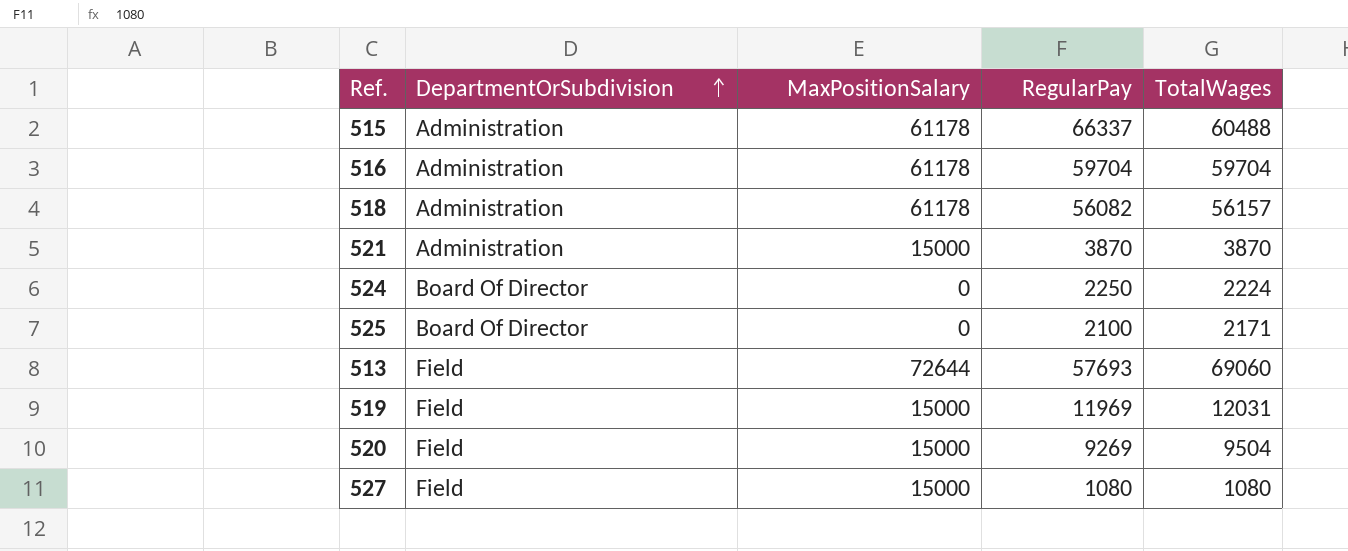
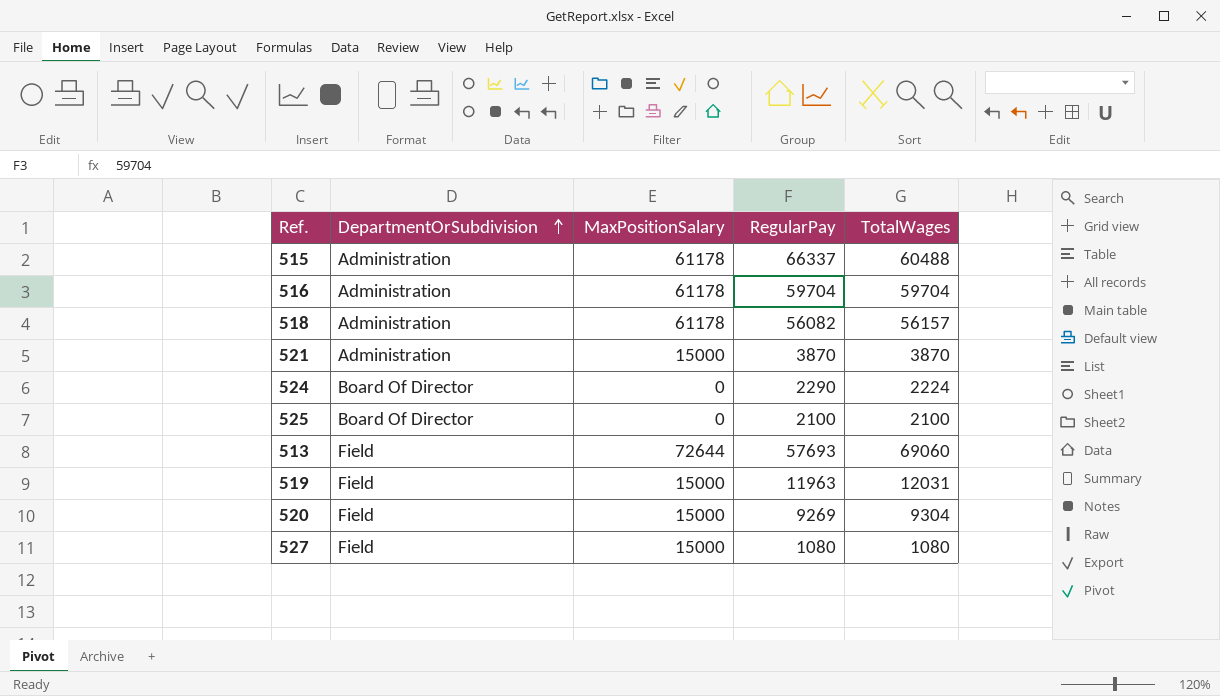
524 | RegularPay: 2250 -> 2290
525 | TotalWages: 2171 -> 2100
519 | RegularPay: 11969 -> 11963
520 | TotalWages: 9504 -> 9304

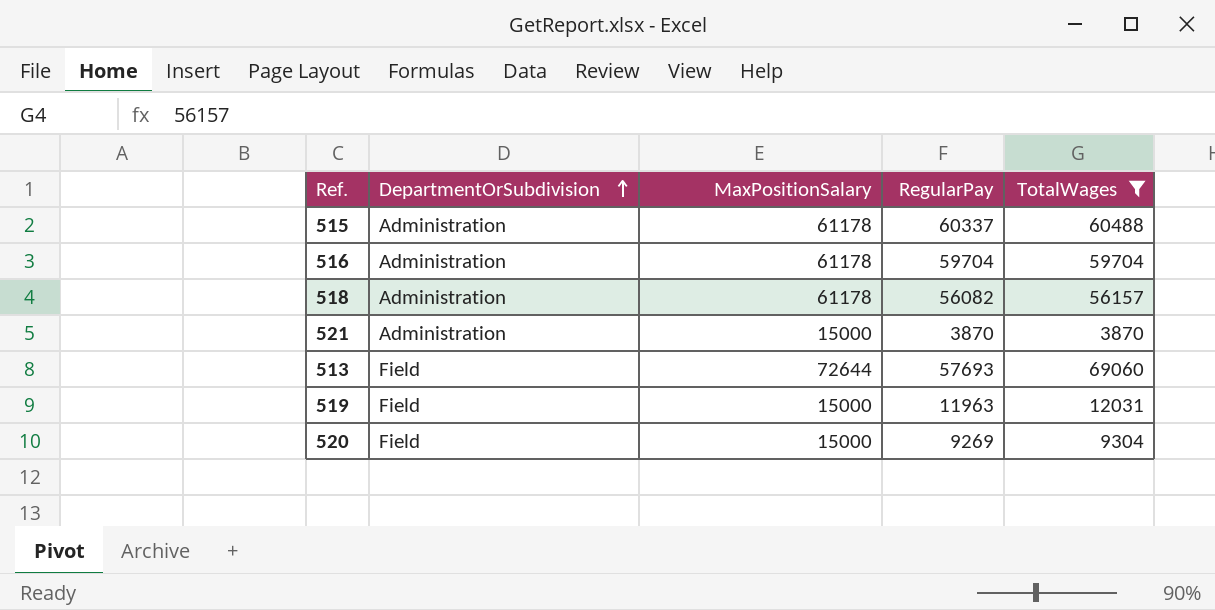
filter: none -> TotalWages >= 3870
515 | RegularPay: 66337 -> 60337

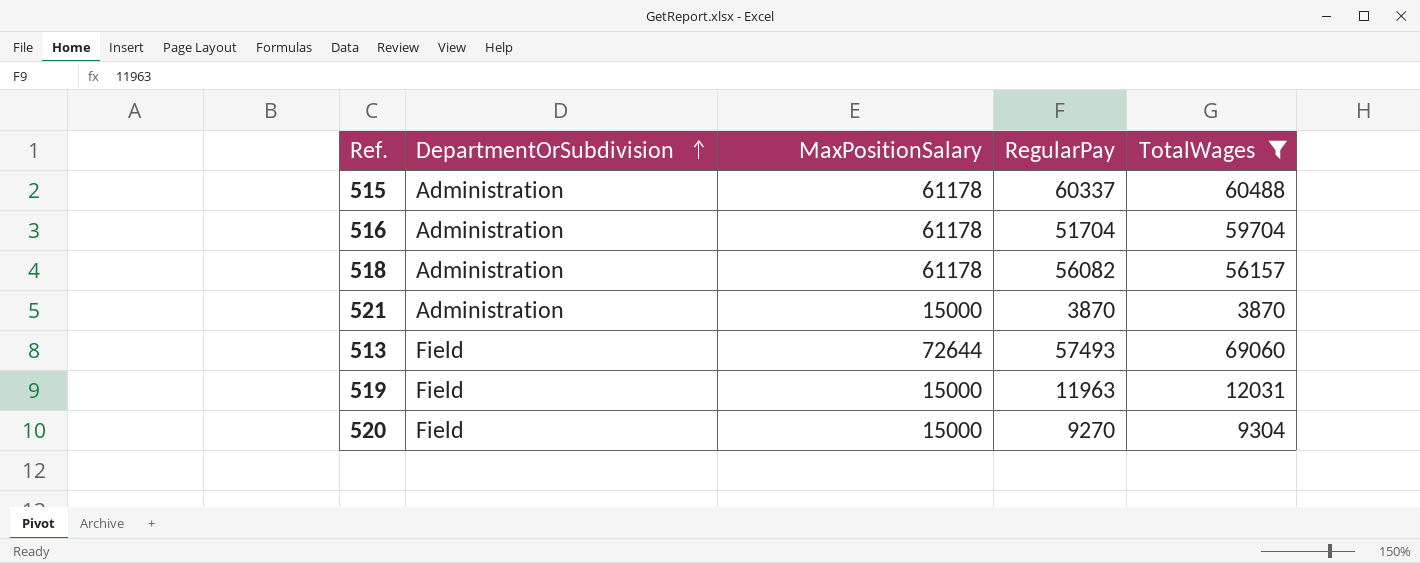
516 | RegularPay: 59704 -> 51704
513 | RegularPay: 57693 -> 57493
520 | RegularPay: 9269 -> 9270

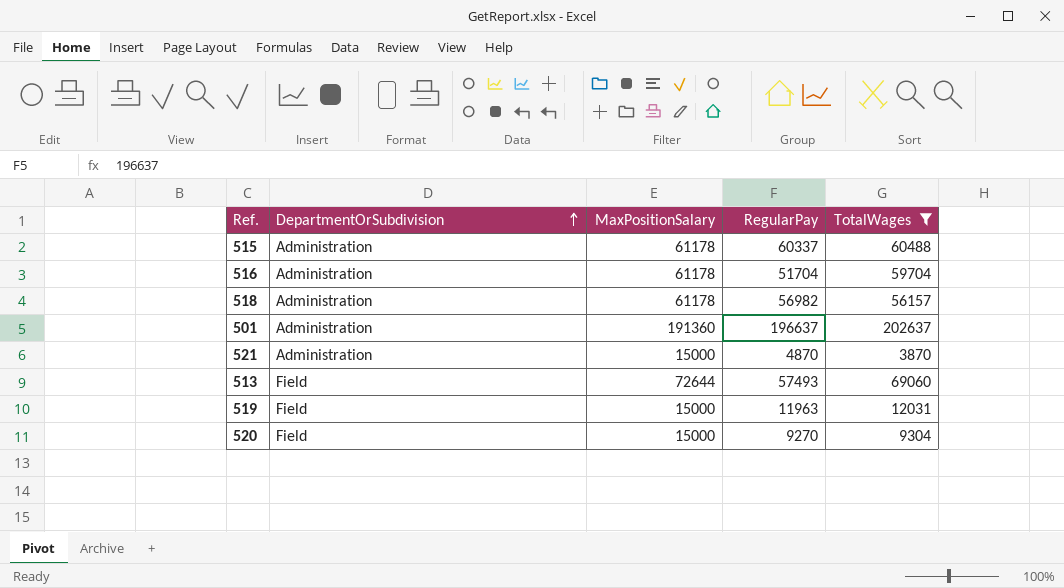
518 | RegularPay: 56082 -> 56982
row 501: none -> Administration | 191360 | 196637 | 202637
521 | RegularPay: 3870 -> 4870

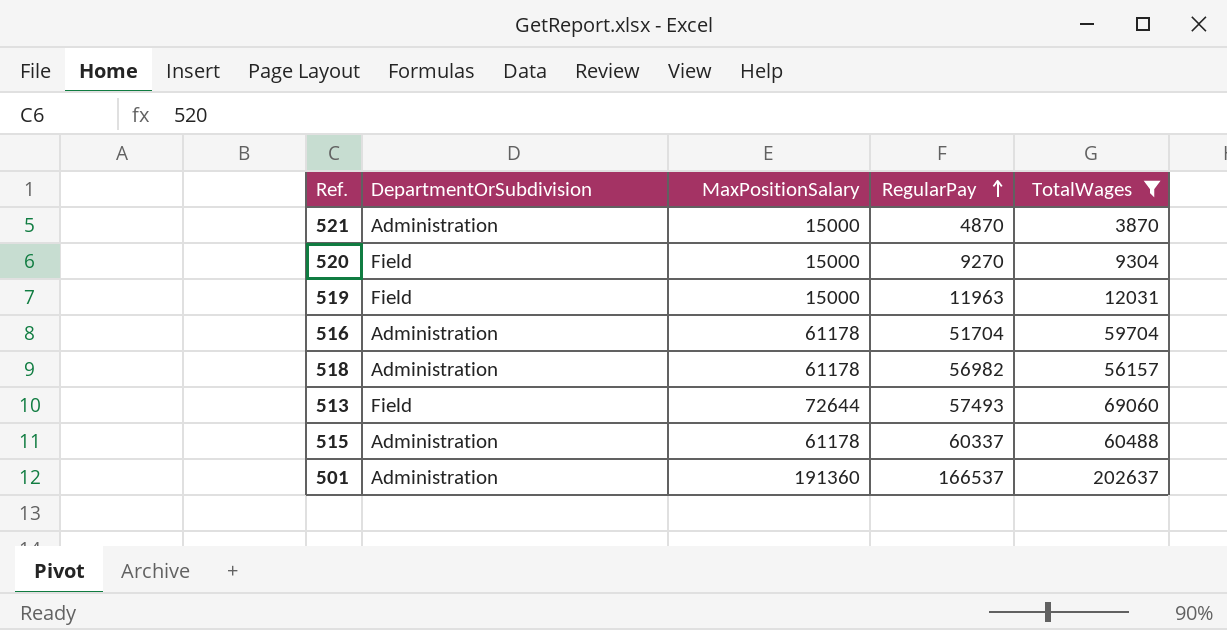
row order: DepartmentOrSubdivision ascending -> RegularPay ascending
501 | RegularPay: 196637 -> 166537

